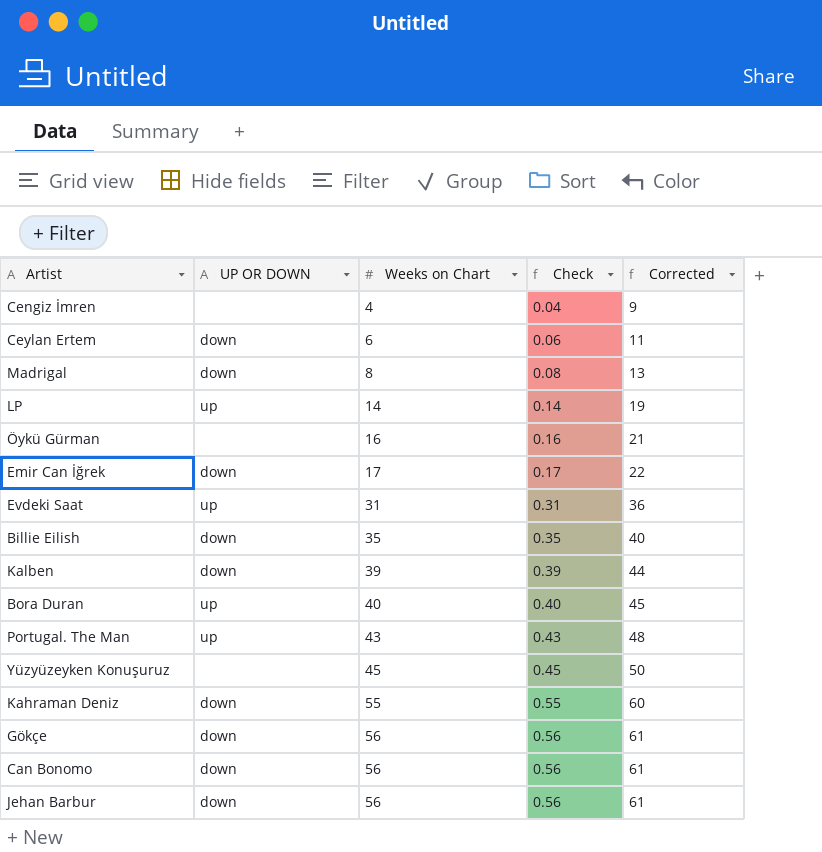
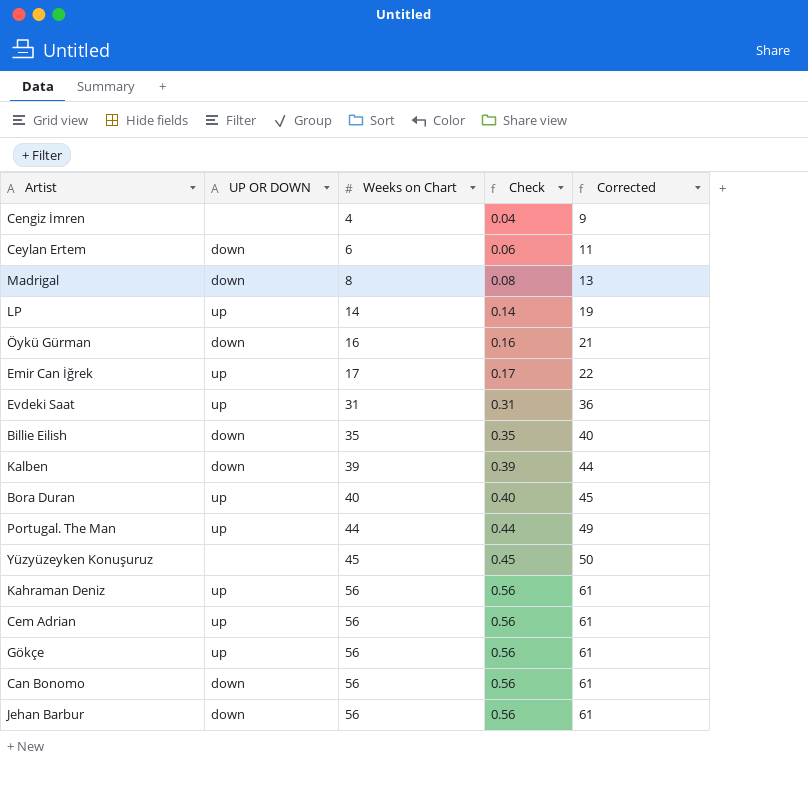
Öykü Gürman | UP OR DOWN: none -> down
Emir Can İğrek | UP OR DOWN: down -> up
Portugal. The Man | Weeks on Chart: 43 -> 44
Portugal. The Man | Check: 0.43 -> 0.44
Portugal. The Man | Corrected: 48 -> 49
Kahraman Deniz | UP OR DOWN: down -> up
Kahraman Deniz | Weeks on Chart: 55 -> 56
Kahraman Deniz | Check: 0.55 -> 0.56
Kahraman Deniz | Corrected: 60 -> 61
row Cem Adrian: none -> up | 56 | 0.56 | 61
Gökçe | UP OR DOWN: down -> up

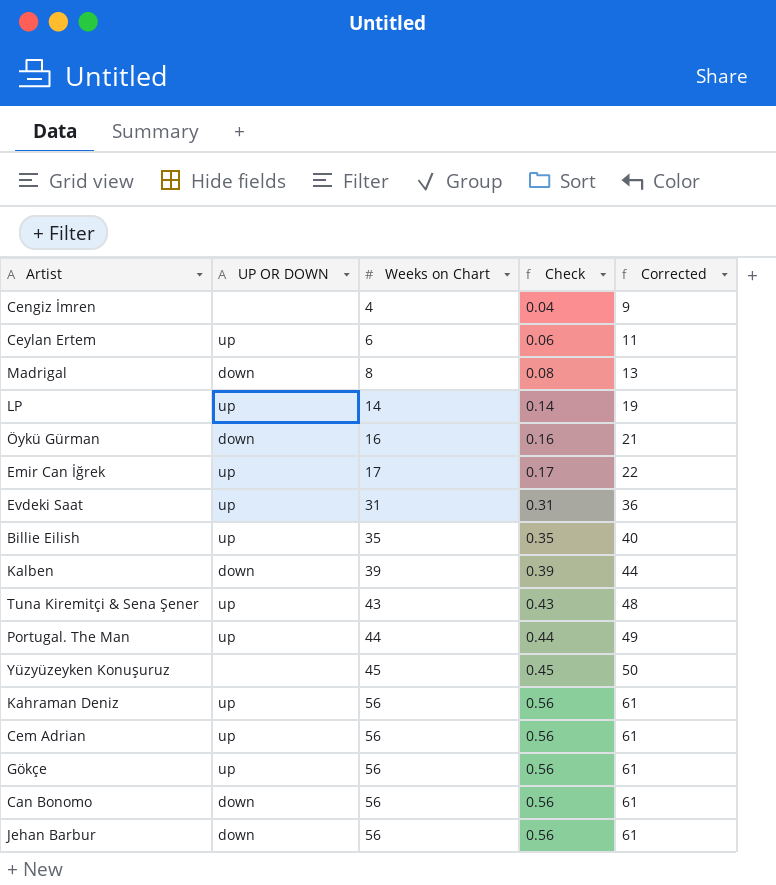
row Bora Duran: up | 40 | 0.40 | 45 -> none
Ceylan Ertem | UP OR DOWN: down -> up
Billie Eilish | UP OR DOWN: down -> up
row Tuna Kiremitçi & Sena Şener: none -> up | 43 | 0.43 | 48

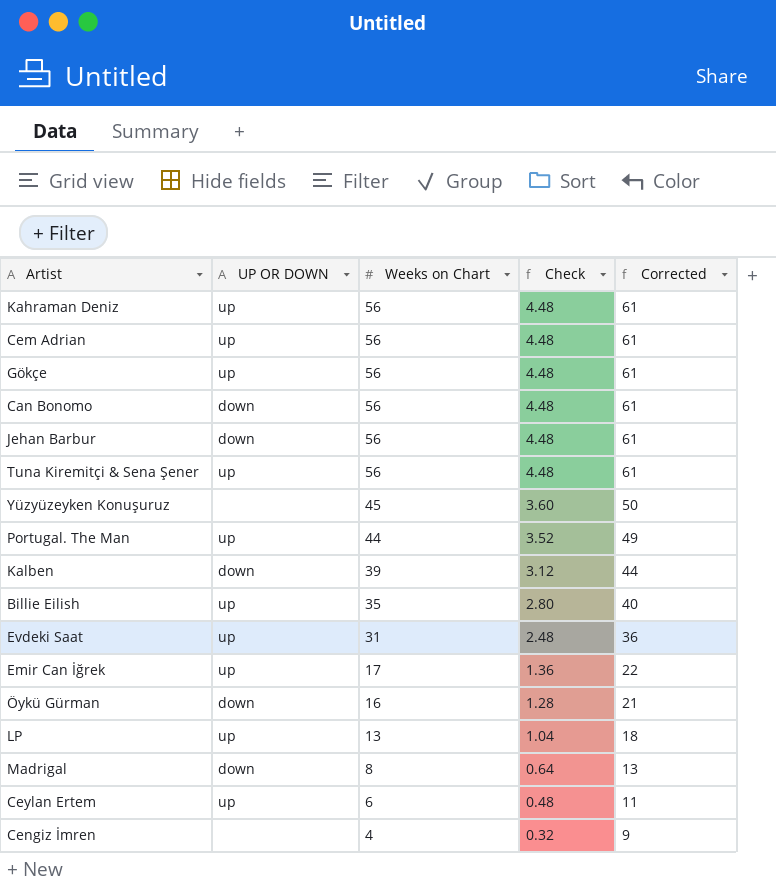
row order: Weeks on Chart ascending -> Weeks on Chart descending
column Check | formula: [Weeks on Chart] * 0.01 -> [Weeks on Chart] * 0.08
Tuna Kiremitçi & Sena Şener | Weeks on Chart: 43 -> 56
Tuna Kiremitçi & Sena Şener | Corrected: 48 -> 61
LP | Weeks on Chart: 14 -> 13
LP | Corrected: 19 -> 18

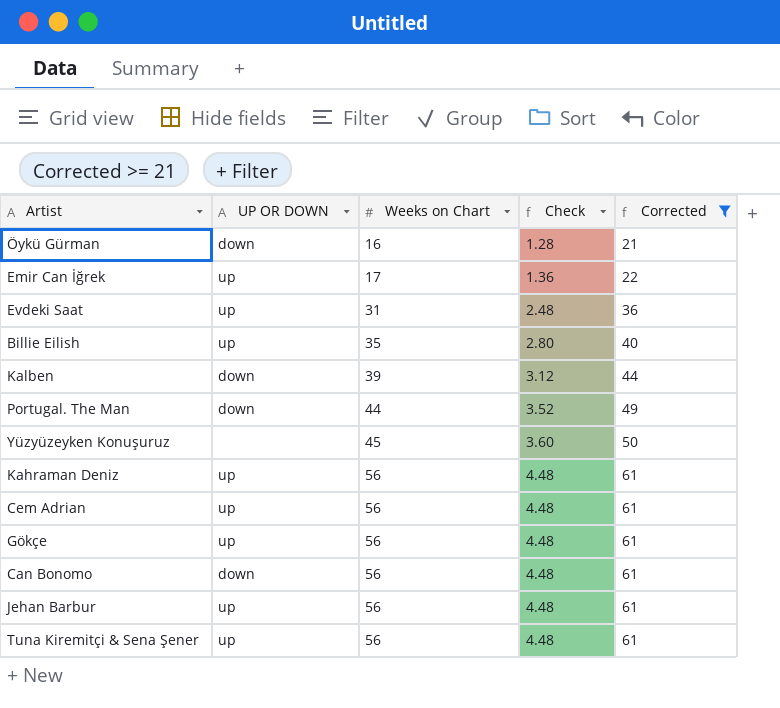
filter: none -> Corrected >= 21
row order: Weeks on Chart descending -> Weeks on Chart ascending
Portugal. The Man | UP OR DOWN: up -> down
Jehan Barbur | UP OR DOWN: down -> up

